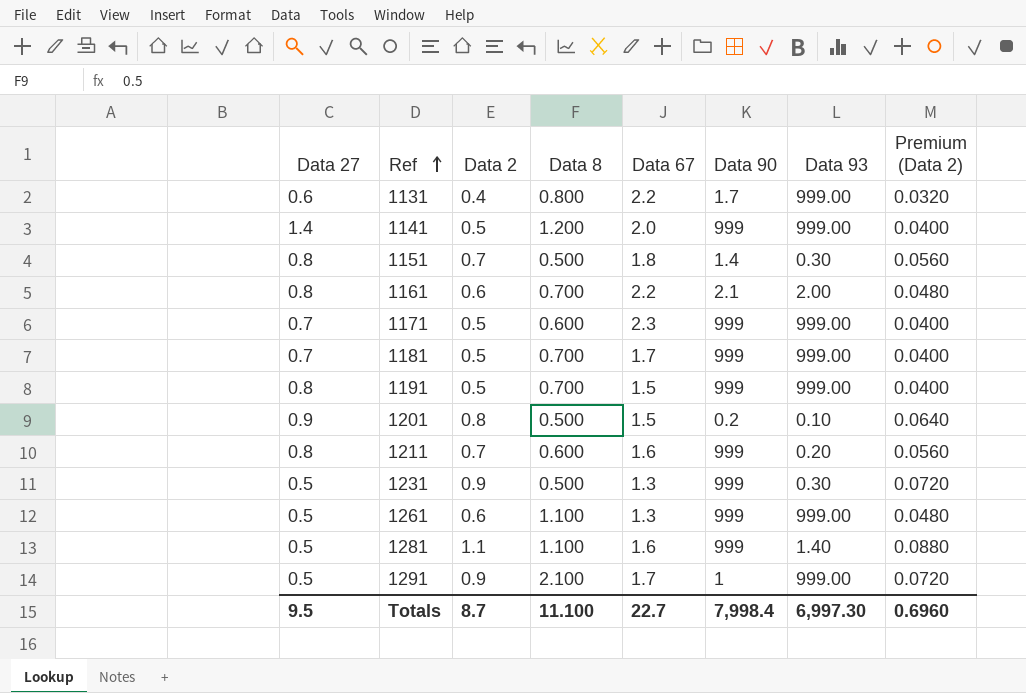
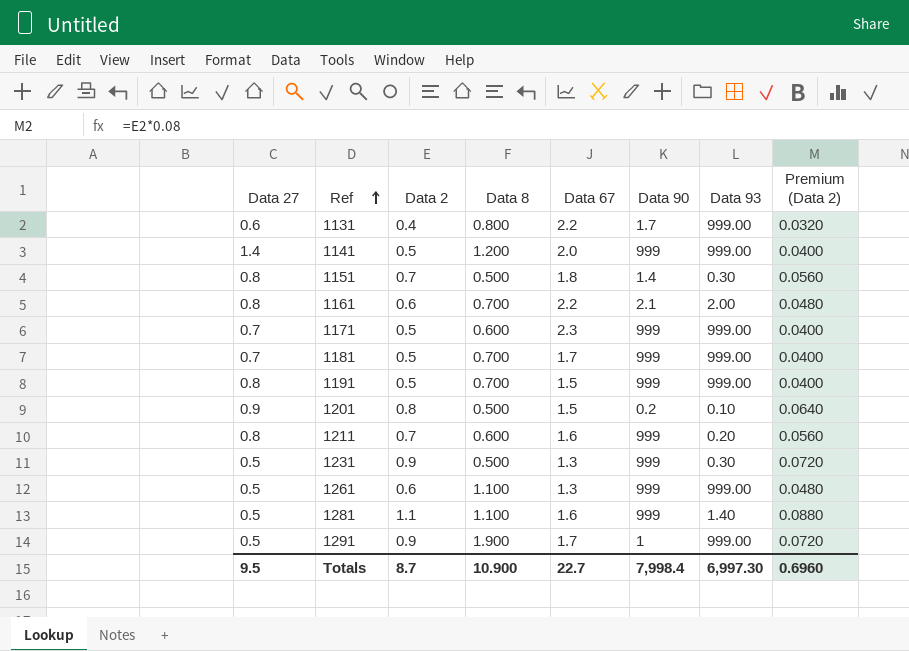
1291 | Data 8: 2.100 -> 1.900
Totals | Data 8: 11.100 -> 10.900

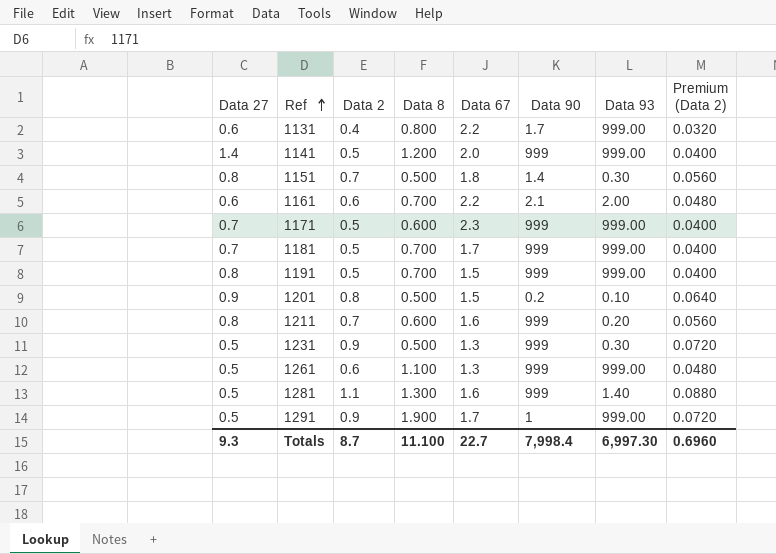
1161 | Data 27: 0.8 -> 0.6
1281 | Data 8: 1.100 -> 1.300
Totals | Data 27: 9.5 -> 9.3
Totals | Data 8: 10.900 -> 11.100

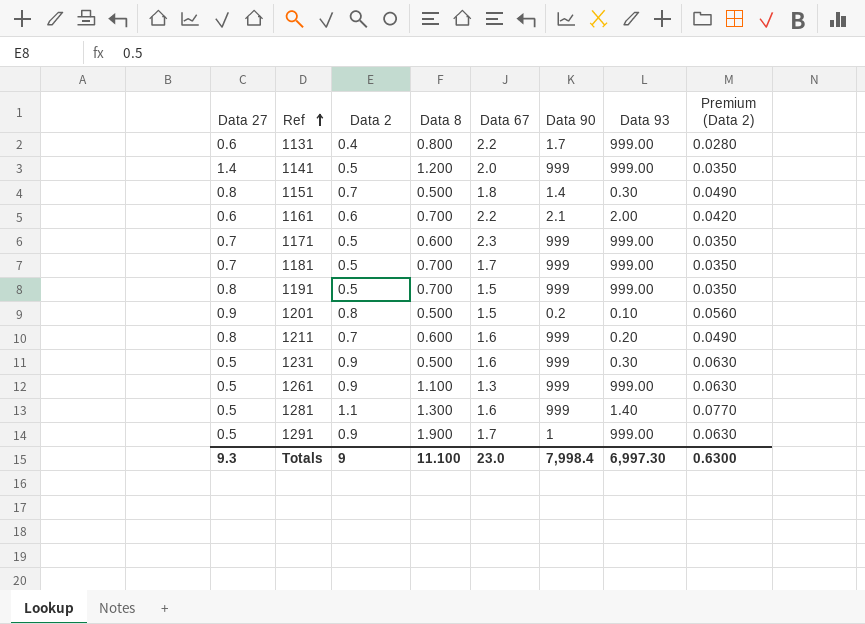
column Premium (Data 2) | formula: [Data 2] * 0.08 -> [Data 2] * 0.07
1231 | Data 67: 1.3 -> 1.6
1261 | Data 2: 0.6 -> 0.9
Totals | Data 2: 8.7 -> 9
Totals | Data 67: 22.7 -> 23.0
Totals | Premium (Data 2): 0.6960 -> 0.6300

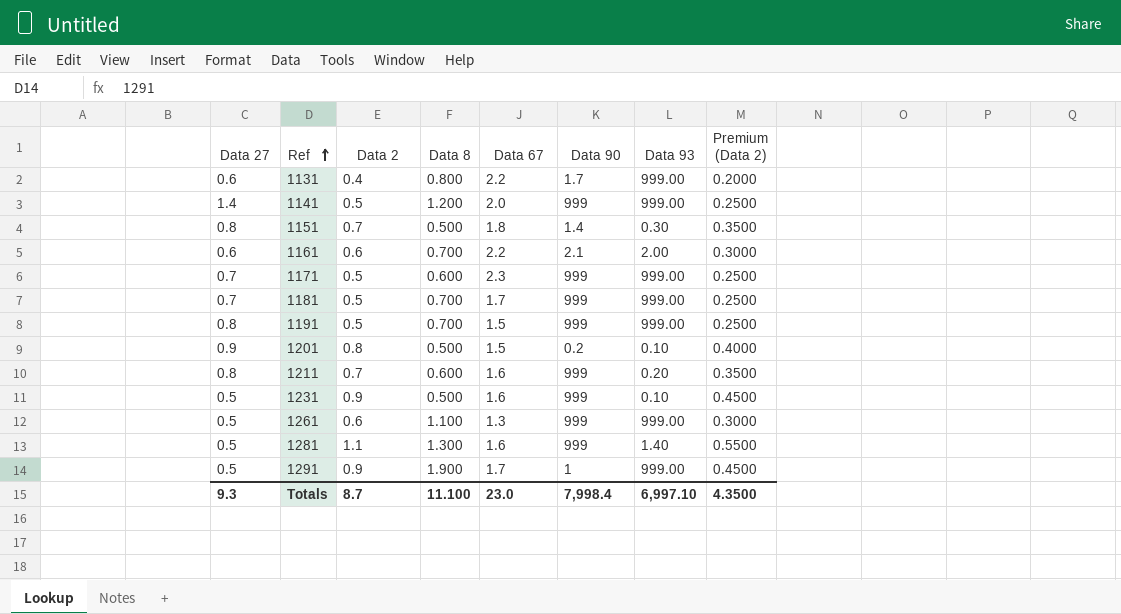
column Premium (Data 2) | formula: [Data 2] * 0.07 -> [Data 2] * 0.5
1231 | Data 93: 0.30 -> 0.10
1261 | Data 2: 0.9 -> 0.6
Totals | Data 2: 9 -> 8.7
Totals | Data 93: 6,997.30 -> 6,997.10
Totals | Premium (Data 2): 0.6300 -> 4.3500

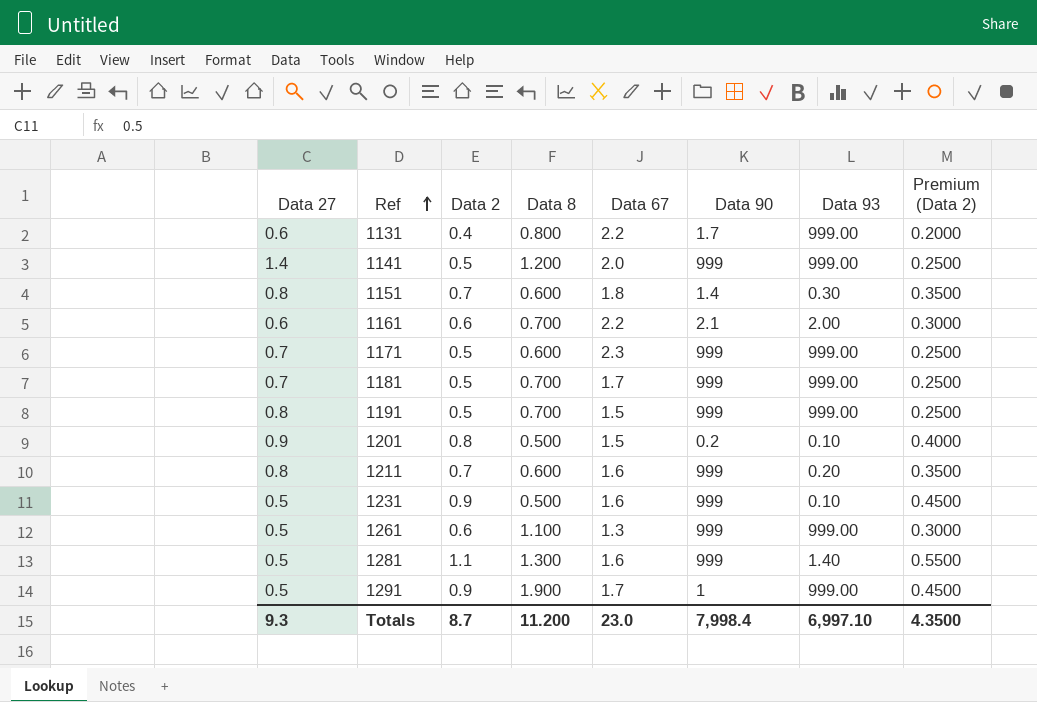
1151 | Data 8: 0.500 -> 0.600
Totals | Data 8: 11.100 -> 11.200

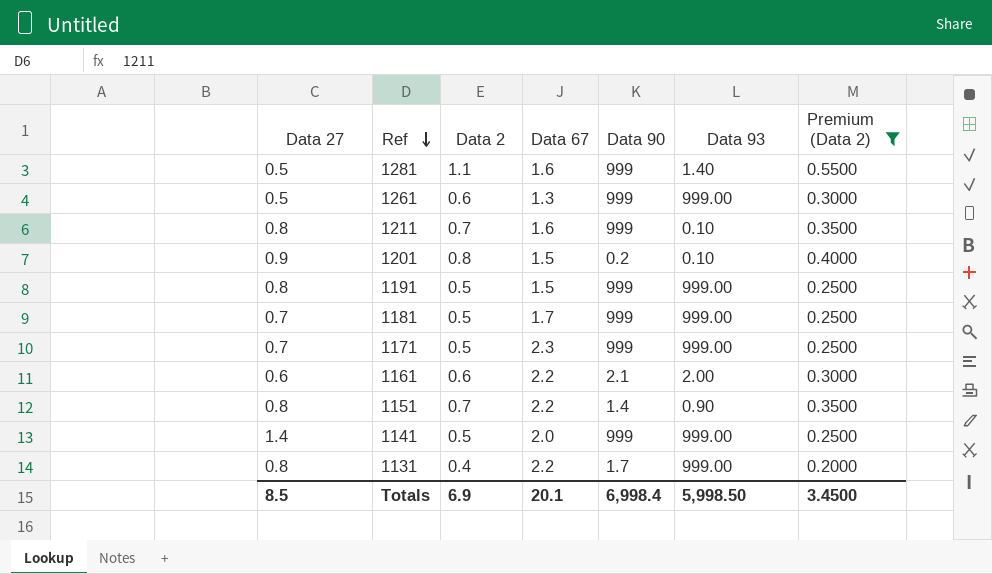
filter: none -> Premium (Data 2) != 0.4500
row order: Ref ascending -> Ref descending
column Data 8 | position: 4 -> none
1211 | Data 93: 0.20 -> 0.10
1151 | Data 67: 1.8 -> 2.2
1151 | Data 93: 0.30 -> 0.90
1131 | Data 27: 0.6 -> 0.8
Totals | Data 27: 9.3 -> 8.5
Totals | Data 2: 8.7 -> 6.9
Totals | Data 67: 23.0 -> 20.1
Totals | Data 90: 7,998.4 -> 6,998.4
Totals | Data 93: 6,997.10 -> 5,998.50
Totals | Premium (Data 2): 4.3500 -> 3.4500

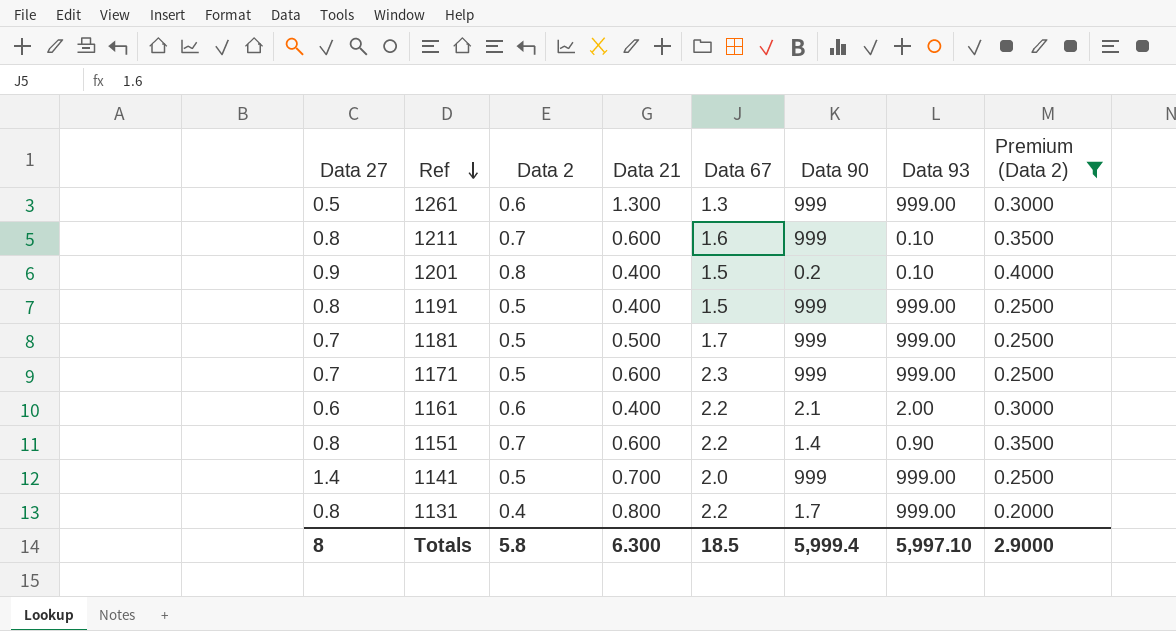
column Data 21 | position: none -> 4
row 1281: 0.5 | 1.1 | 1.6 | 999 | 1.40 | 0.5500 -> none
Totals | Data 27: 8.5 -> 8
Totals | Data 2: 6.9 -> 5.8
Totals | Data 67: 20.1 -> 18.5
Totals | Data 90: 6,998.4 -> 5,999.4
Totals | Data 93: 5,998.50 -> 5,997.10
Totals | Premium (Data 2): 3.4500 -> 2.9000

